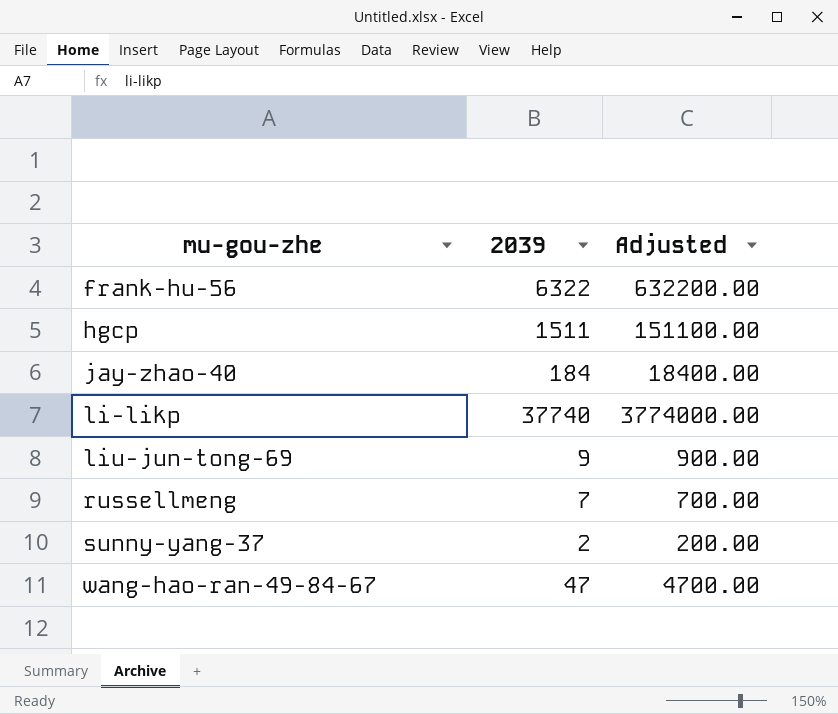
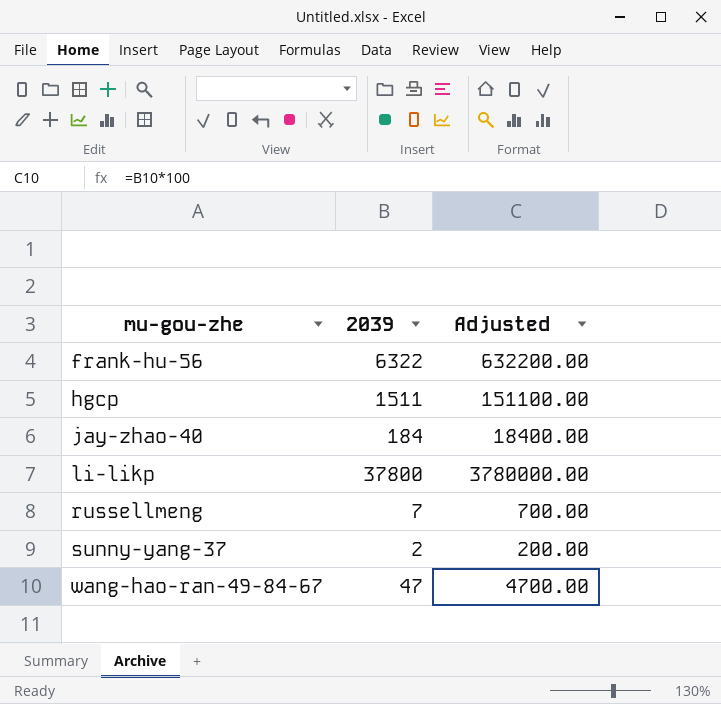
row liu-jun-tong-69: 9 | 900.00 -> none
li-likp | 2039: 37740 -> 37800
li-likp | Adjusted: 3774000.00 -> 3780000.00

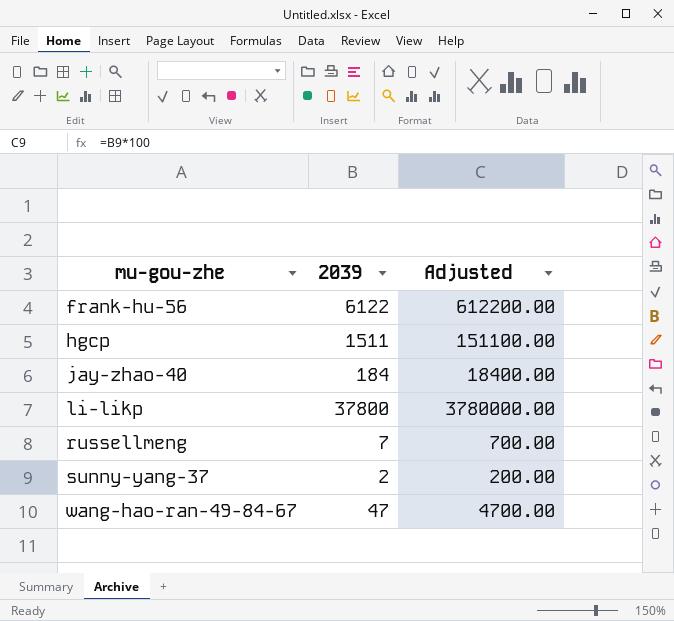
frank-hu-56 | 2039: 6322 -> 6122
frank-hu-56 | Adjusted: 632200.00 -> 612200.00

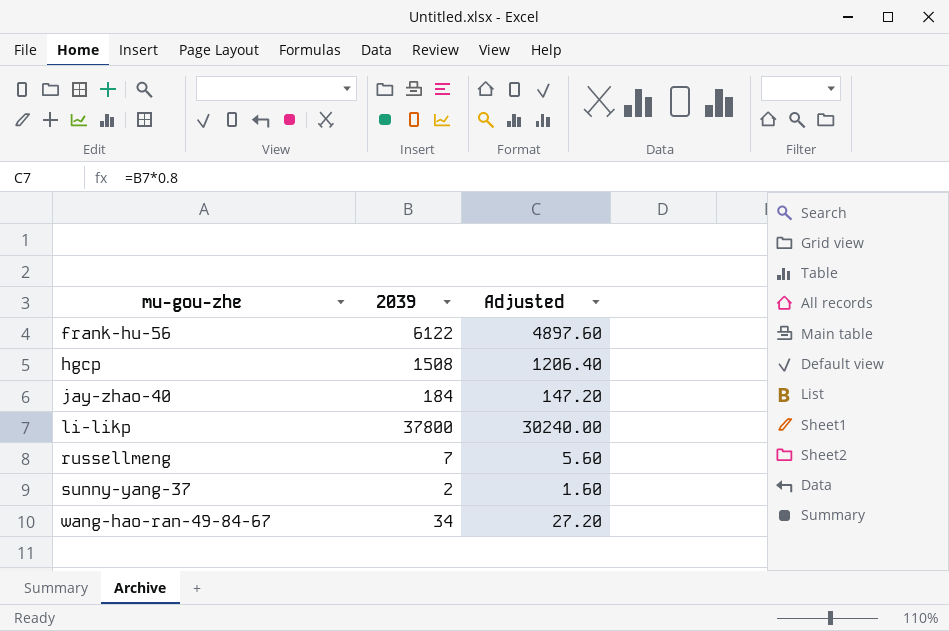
column Adjusted | formula: [2039] * 100 -> [2039] * 0.8
hgcp | 2039: 1511 -> 1508
wang-hao-ran-49-84-67 | 2039: 47 -> 34

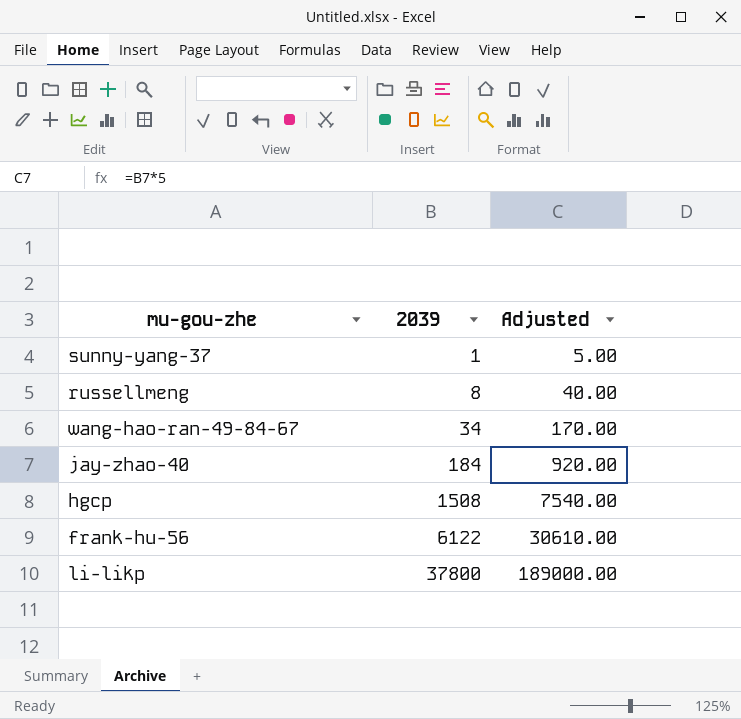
row order: mu-gou-zhe ascending -> 2039 ascending
column Adjusted | formula: [2039] * 0.8 -> [2039] * 5
sunny-yang-37 | 2039: 2 -> 1
russellmeng | 2039: 7 -> 8

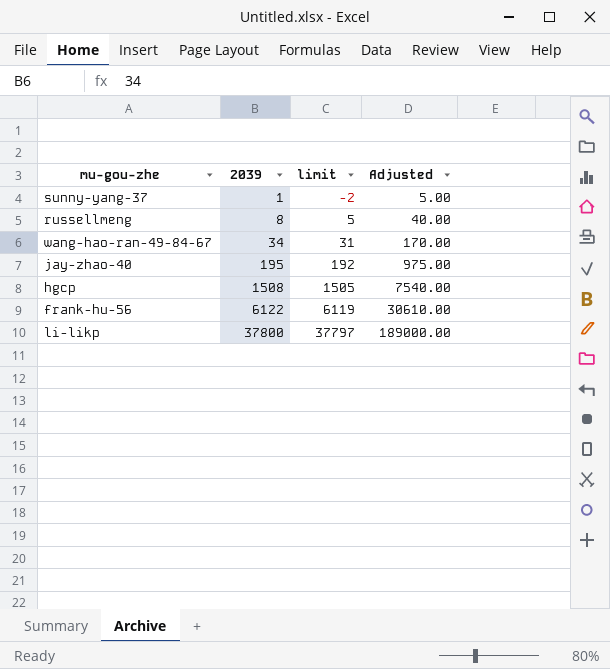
column limit | formula: none -> [2039] - 3
jay-zhao-40 | 2039: 184 -> 195
jay-zhao-40 | Adjusted: 920.00 -> 975.00

